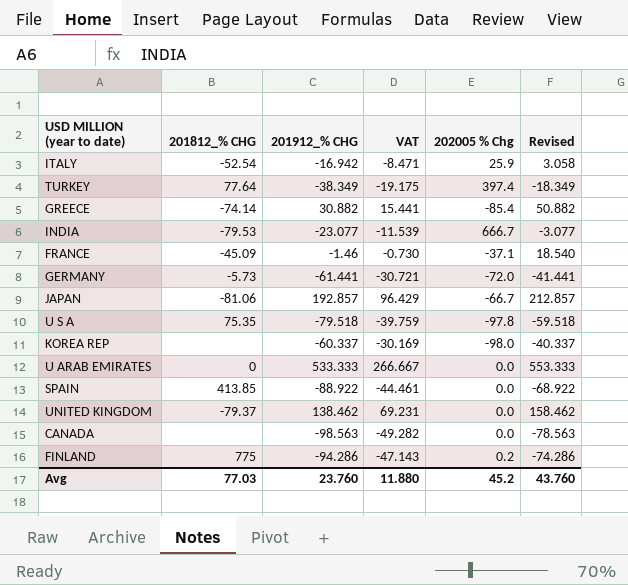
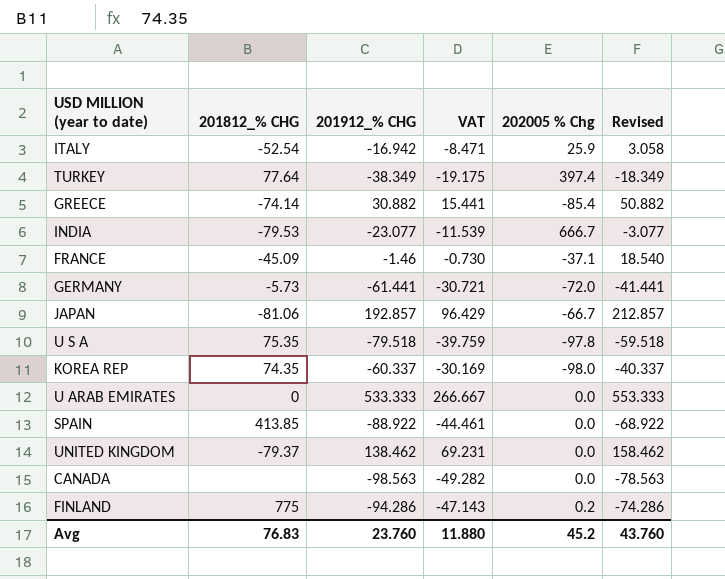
KOREA REP | 201812_% CHG: none -> 74.35
Avg | 201812_% CHG: 77.03 -> 76.83

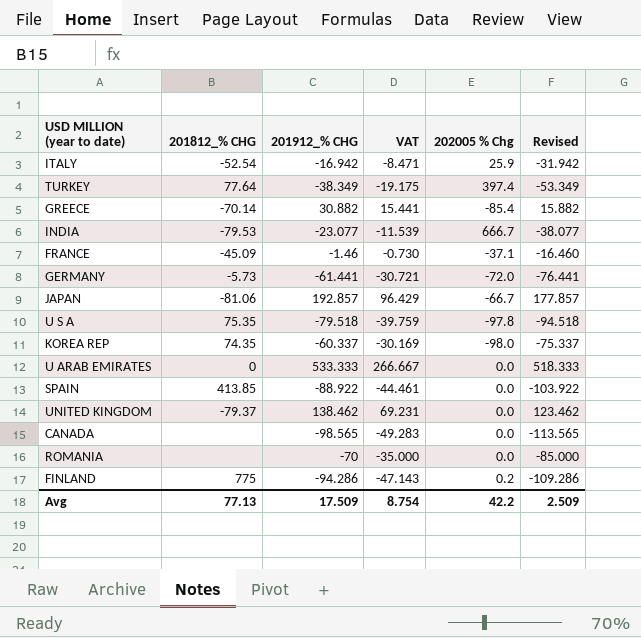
column Revised | formula: [201912_% CHG] + 20 -> [201912_% CHG] - 15
GREECE | 201812_% CHG: -74.14 -> -70.14
CANADA | 201912_% CHG: -98.563 -> -98.565
CANADA | VAT: -49.282 -> -49.283
row ROMANIA: none -> none | -70 | -35.000 | 0.0 | -85.000
Avg | 201812_% CHG: 76.83 -> 77.13
Avg | 201912_% CHG: 23.760 -> 17.509
Avg | VAT: 11.880 -> 8.754
Avg | 202005 % Chg: 45.2 -> 42.2
Avg | Revised: 43.760 -> 2.509

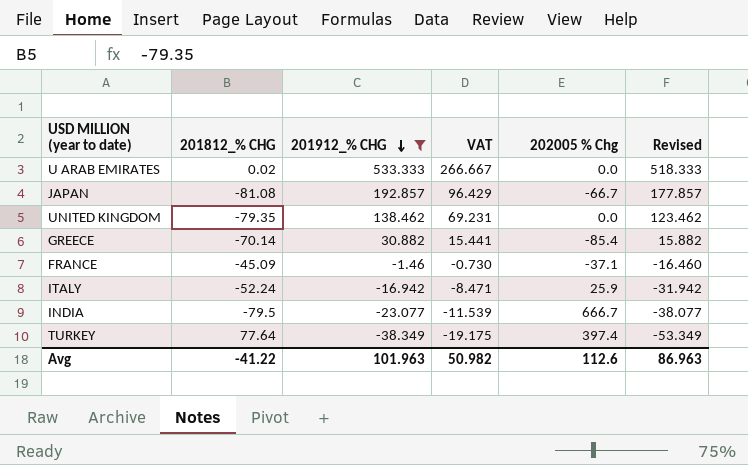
filter: none -> 201912_% CHG >= -38.349
row order: none -> 201912_% CHG descending
U ARAB EMIRATES | 201812_% CHG: 0 -> 0.02
JAPAN | 201812_% CHG: -81.06 -> -81.08
UNITED KINGDOM | 201812_% CHG: -79.37 -> -79.35
ITALY | 201812_% CHG: -52.54 -> -52.24
INDIA | 201812_% CHG: -79.53 -> -79.5
Avg | 201812_% CHG: 77.13 -> -41.22
Avg | 201912_% CHG: 17.509 -> 101.963
Avg | VAT: 8.754 -> 50.982
Avg | 202005 % Chg: 42.2 -> 112.6
Avg | Revised: 2.509 -> 86.963

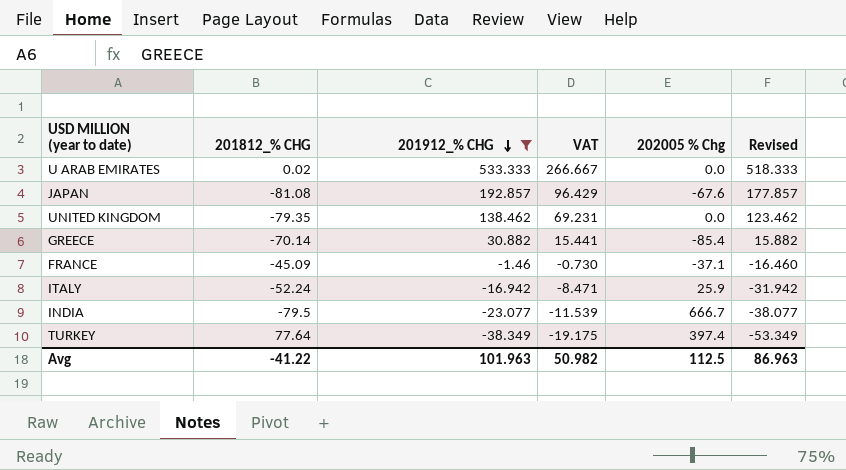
JAPAN | 202005 % Chg: -66.7 -> -67.6
Avg | 202005 % Chg: 112.6 -> 112.5

